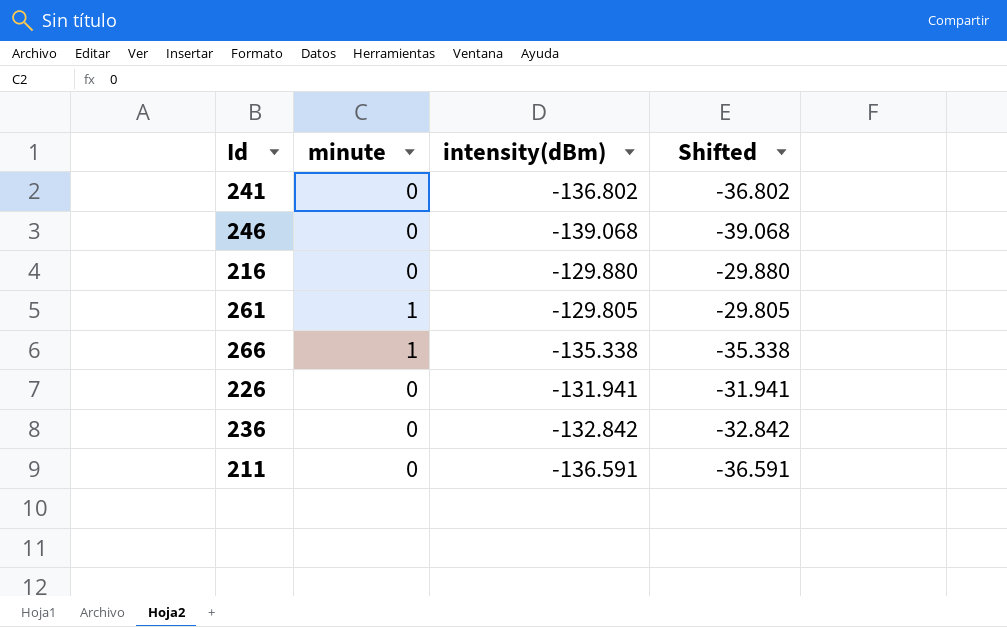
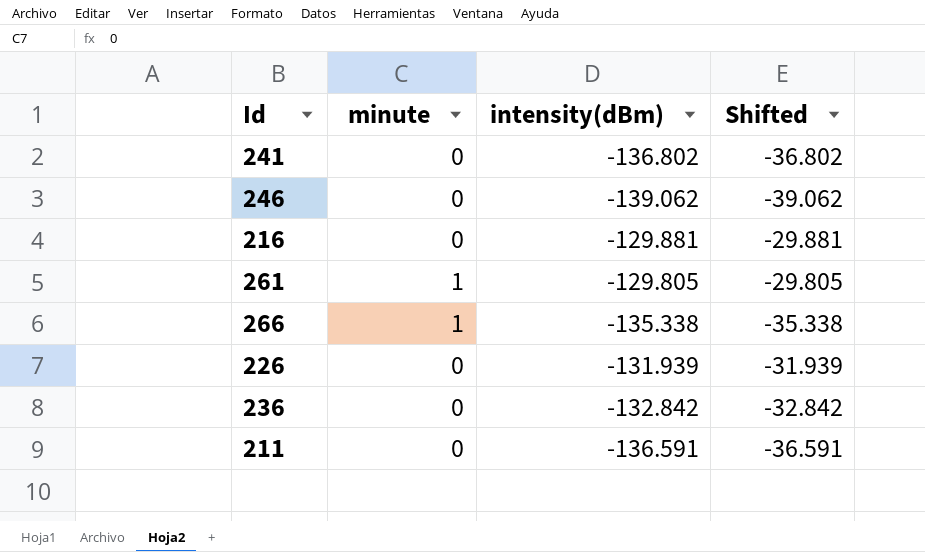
246 | intensity(dBm): -139.068 -> -139.062
246 | Shifted: -39.068 -> -39.062
216 | intensity(dBm): -129.880 -> -129.881
216 | Shifted: -29.880 -> -29.881
226 | intensity(dBm): -131.941 -> -131.939
226 | Shifted: -31.941 -> -31.939

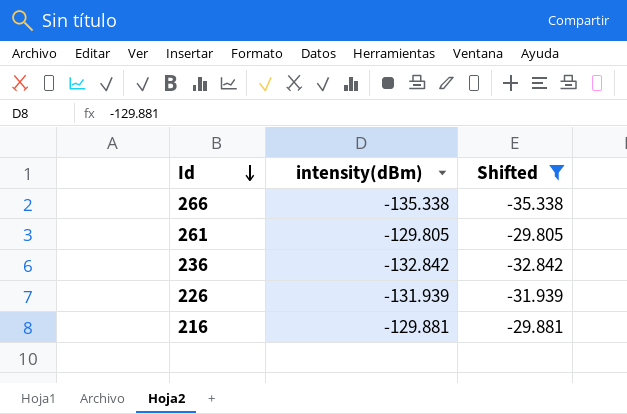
filter: none -> Shifted >= -35.338
row order: none -> Id descending
column minute | position: 2 -> none

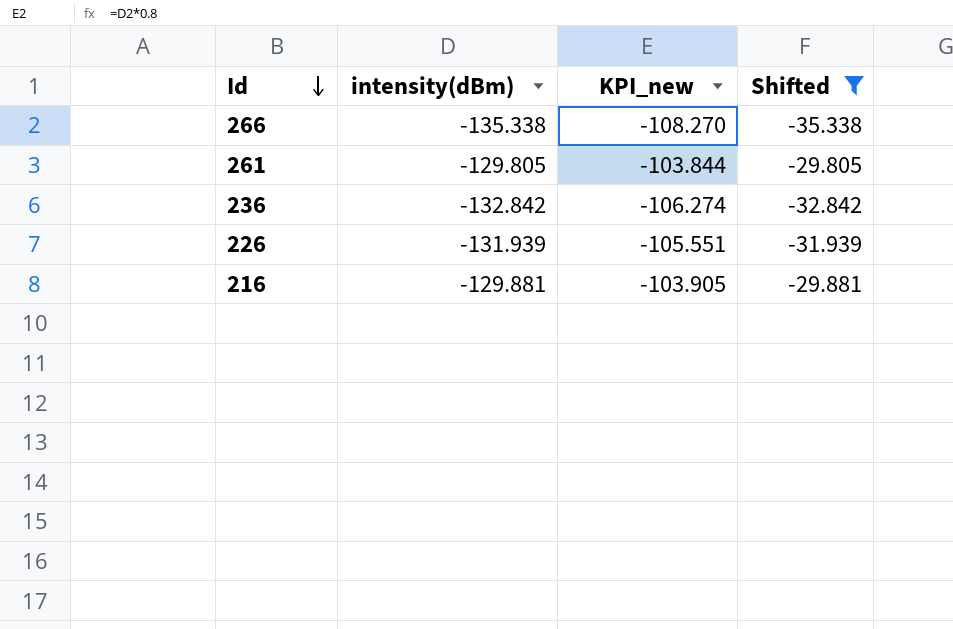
column KPI_new | formula: none -> [intensity(dBm)] * 0.8

